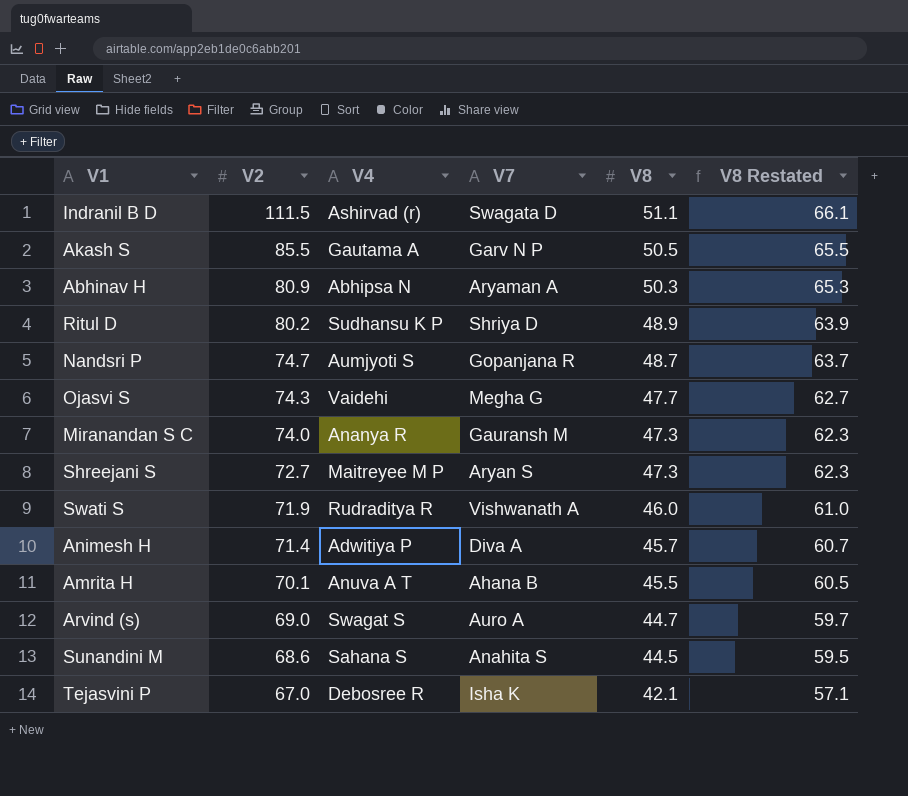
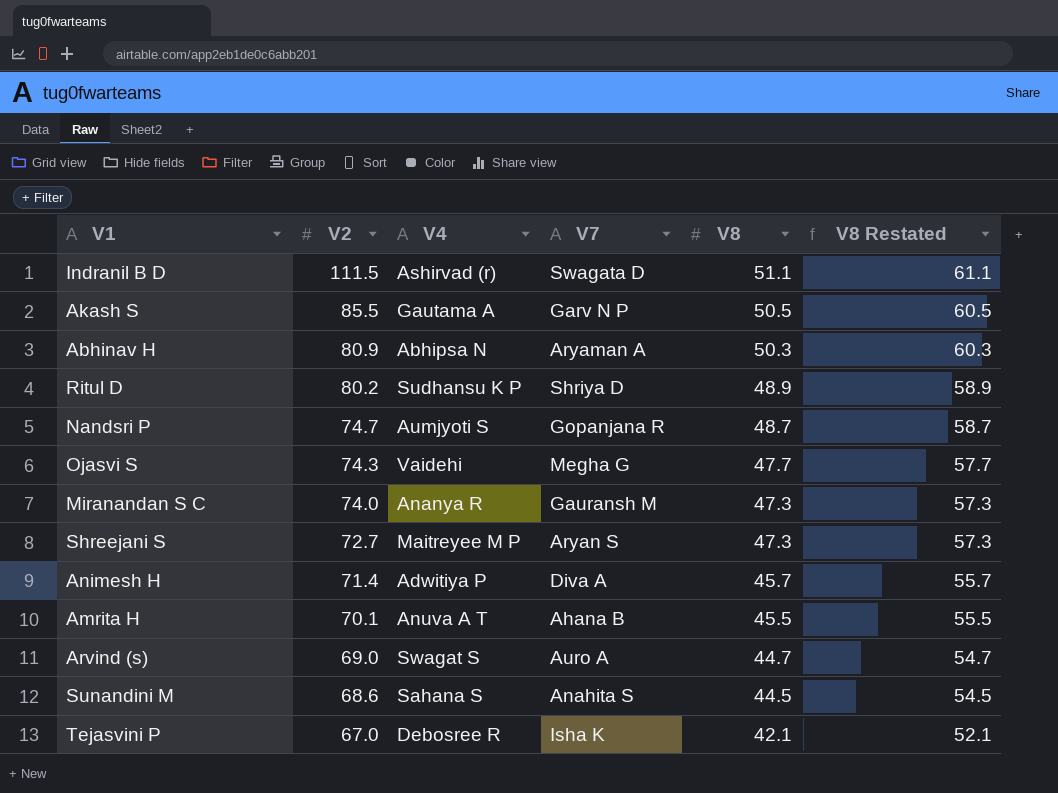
column V8 Restated | formula: [V8] + 15 -> [V8] + 10
row Swati S: 71.9 | Rudraditya R | Vishwanath A | 46.0 | 61.0 -> none

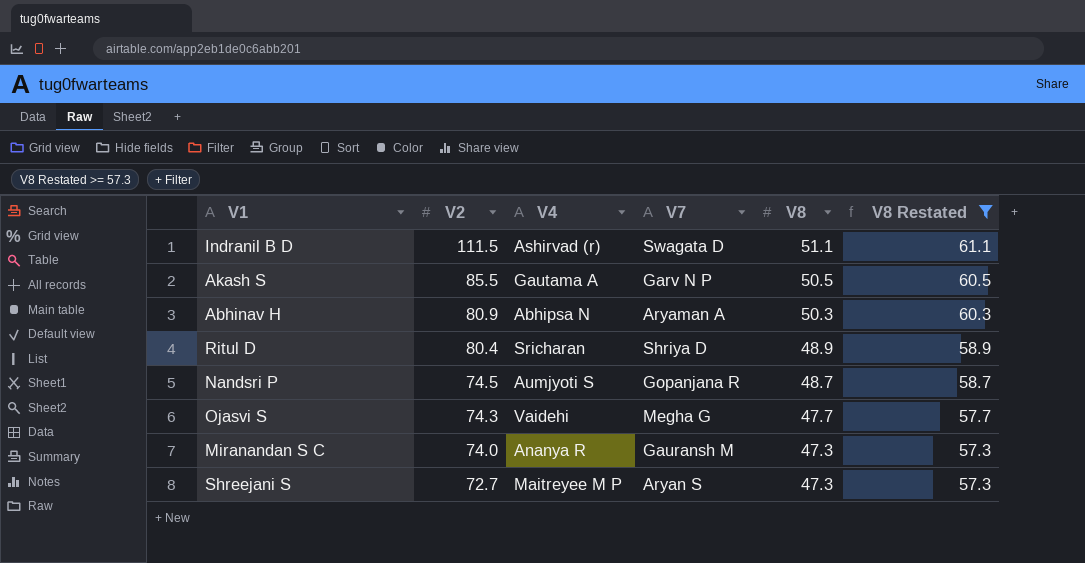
filter: none -> V8 Restated >= 57.3
Ritul D | V2: 80.2 -> 80.4
Ritul D | V4: Sudhansu K P -> Sricharan
Nandsri P | V2: 74.7 -> 74.5

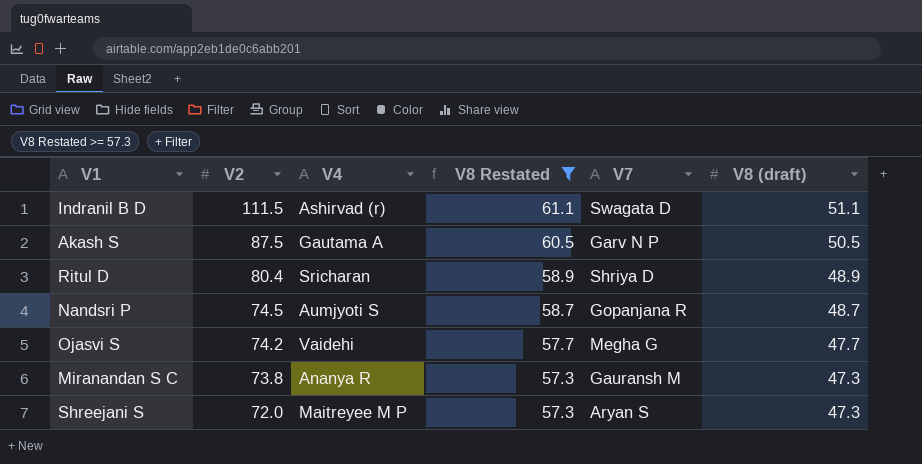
column V8 Restated | position: 6 -> 4
column name: V8 -> V8 (draft)
row Abhinav H: 80.9 | Abhipsa N | Aryaman A | 50.3 | 60.3 -> none
Akash S | V2: 85.5 -> 87.5
Ojasvi S | V2: 74.3 -> 74.2
Miranandan S C | V2: 74.0 -> 73.8
Shreejani S | V2: 72.7 -> 72.0

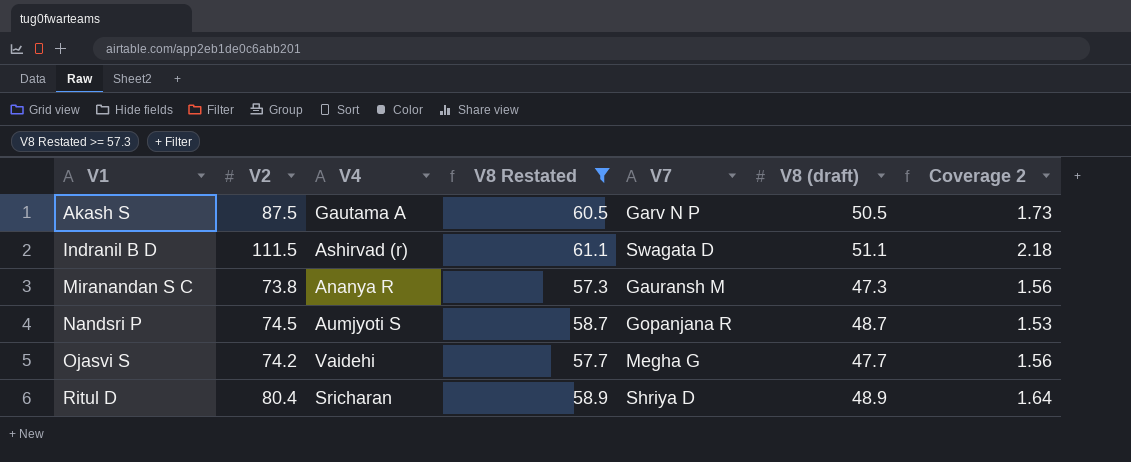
row order: V2 descending -> V1 ascending
column Coverage 2 | formula: none -> [V2] / [V8 (draft)]
row Shreejani S: 72.0 | Maitreyee M P | 57.3 | Aryan S | 47.3 -> none

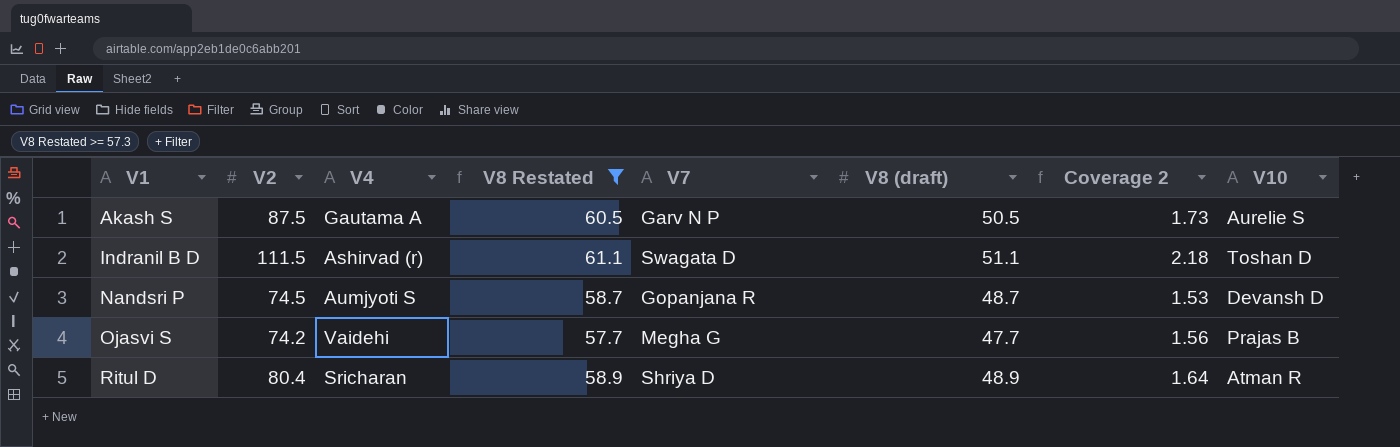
column V10 | position: none -> 8
row Miranandan S C: 73.8 | Ananya R | 57.3 | Gauransh M | 47.3 | 1.56 -> none

